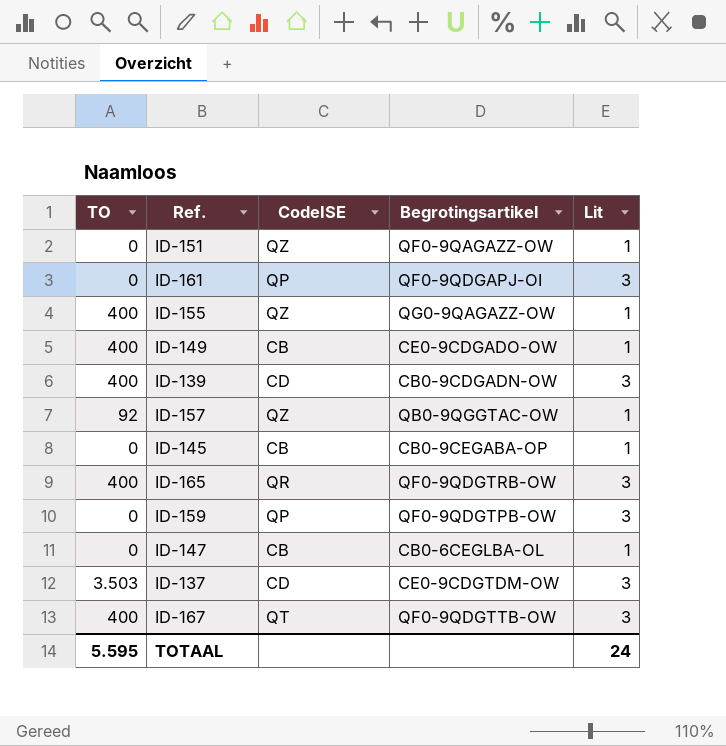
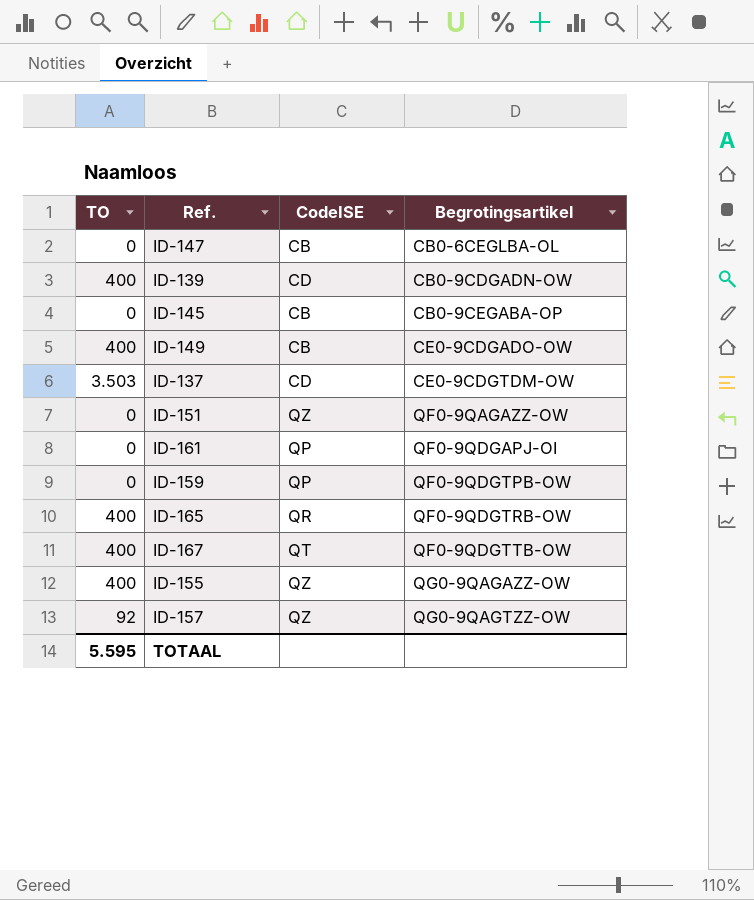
row order: none -> Begrotingsartikel ascending
column Lit | position: 5 -> none
ID-157 | Begrotingsartikel: QB0-9QGGTAC-OW -> QG0-9QAGTZZ-OW

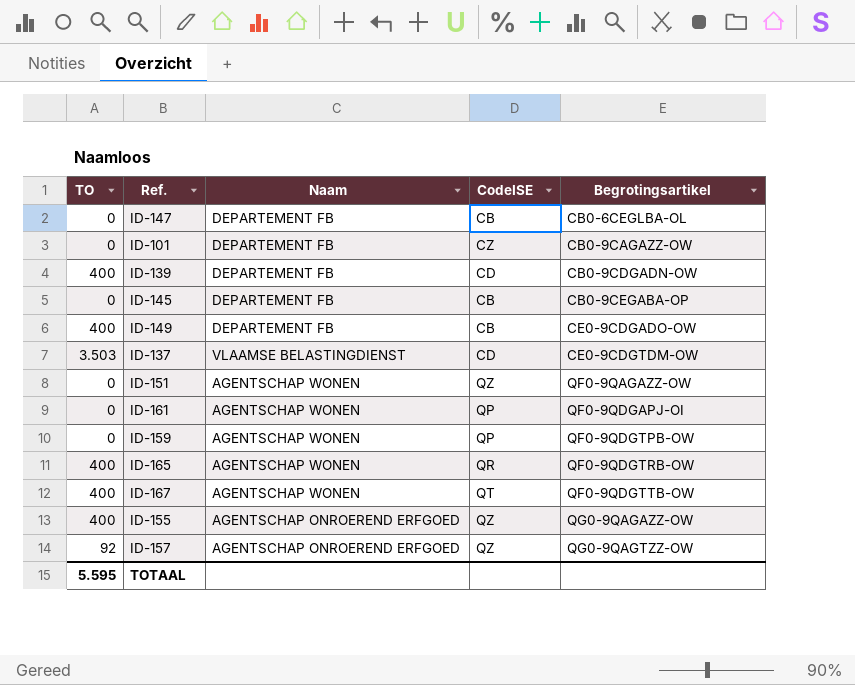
column Naam | position: none -> 3
row ID-101: none -> 0 | DEPARTEMENT FB | CZ | CB0-9CAGAZZ-OW

